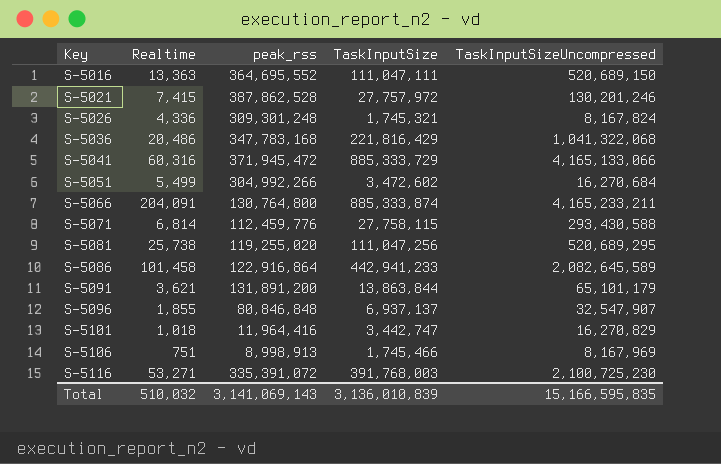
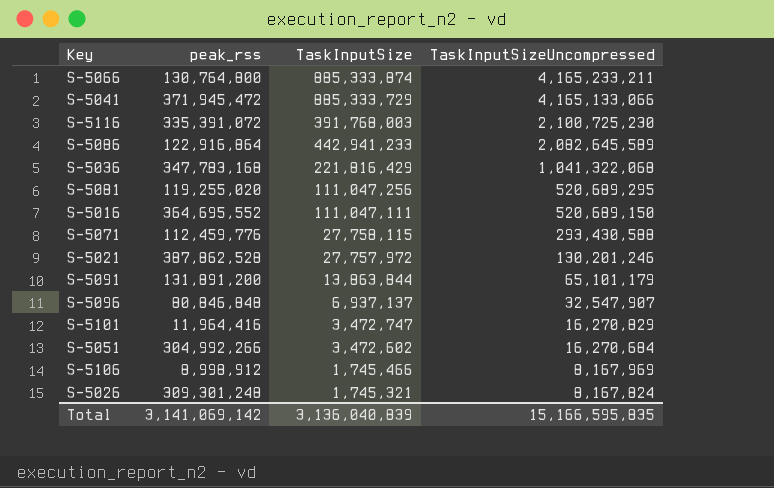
row order: Key ascending -> TaskInputSizeUncompressed descending
column Realtime | position: 2 -> none
S-5101 | TaskInputSize: 3,442,747 -> 3,472,747
S-5106 | peak_rss: 8,998,913 -> 8,998,912
Total | peak_rss: 3,141,069,143 -> 3,141,069,142
Total | TaskInputSize: 3,136,010,839 -> 3,136,040,839

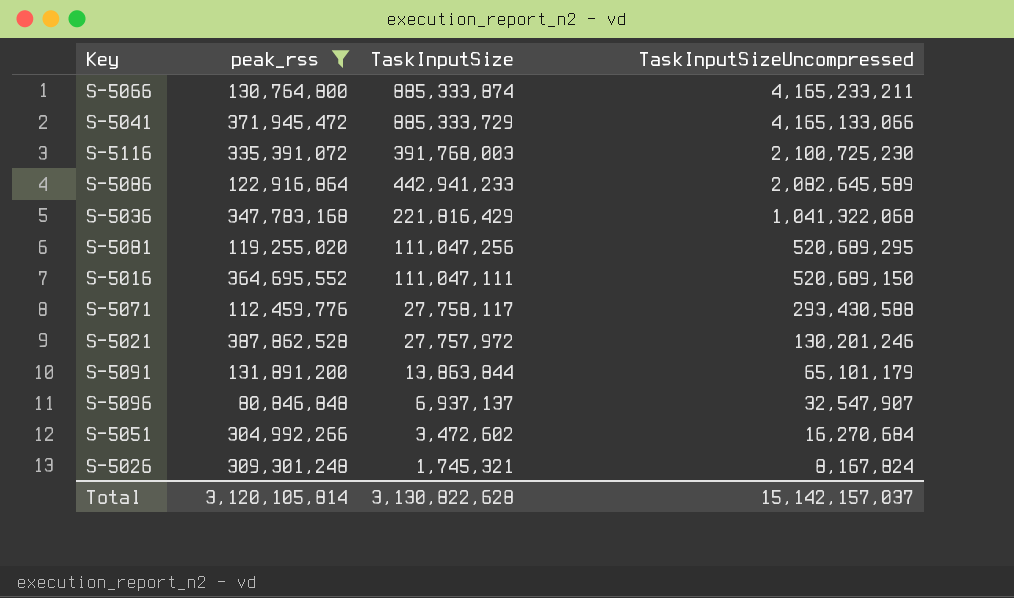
filter: none -> peak_rss >= 80,846,848
S-5071 | TaskInputSize: 27,758,115 -> 27,758,117
Total | peak_rss: 3,141,069,142 -> 3,120,105,814
Total | TaskInputSize: 3,136,040,839 -> 3,130,822,628
Total | TaskInputSizeUncompressed: 15,166,595,835 -> 15,142,157,037

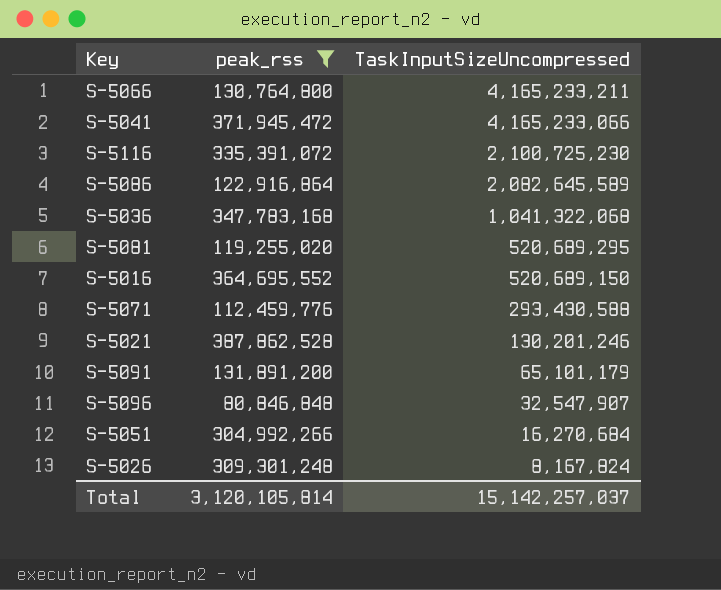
column TaskInputSize | position: 3 -> none
S-5041 | TaskInputSizeUncompressed: 4,165,133,066 -> 4,165,233,066
Total | TaskInputSizeUncompressed: 15,142,157,037 -> 15,142,257,037

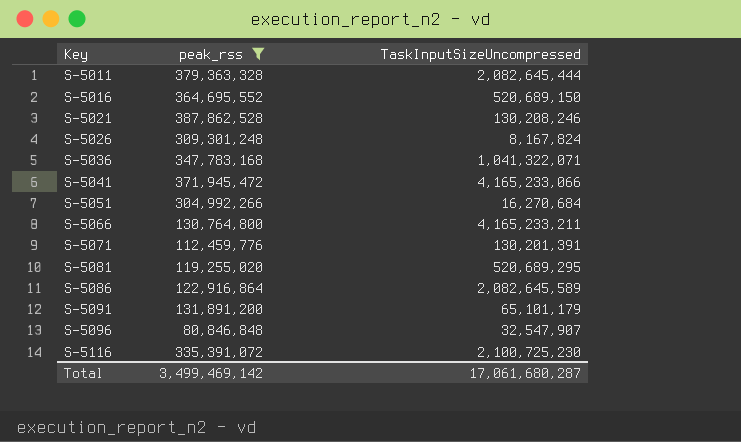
row order: TaskInputSizeUncompressed descending -> Key ascending
row S-5011: none -> 379,363,328 | 2,082,645,444
S-5021 | TaskInputSizeUncompressed: 130,201,246 -> 130,208,246
S-5036 | TaskInputSizeUncompressed: 1,041,322,068 -> 1,041,322,071
S-5071 | TaskInputSizeUncompressed: 293,430,588 -> 130,201,391
Total | peak_rss: 3,120,105,814 -> 3,499,469,142
Total | TaskInputSizeUncompressed: 15,142,257,037 -> 17,061,680,287

